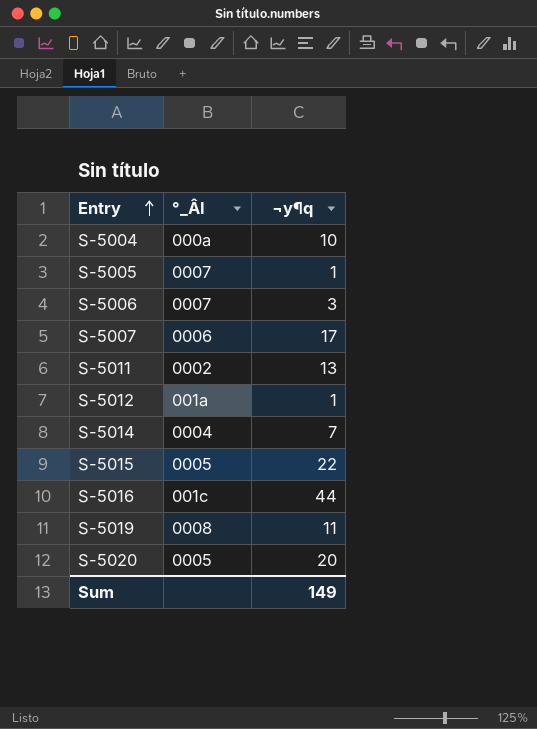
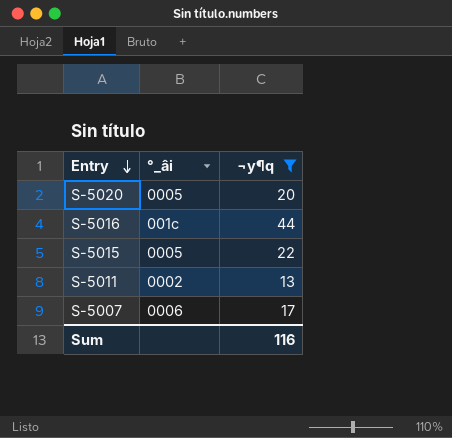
filter: none -> ¬y¶q >= 13
row order: Entry ascending -> Entry descending
column name: °_ÂI -> °_âi
Sum | ¬y¶q: 149 -> 116

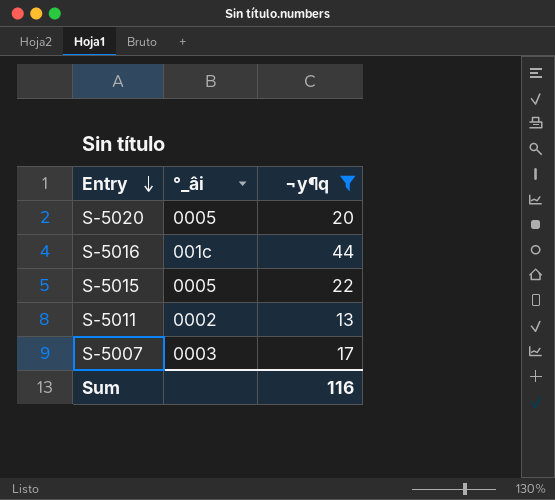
S-5007 | °_âi: 0006 -> 0003

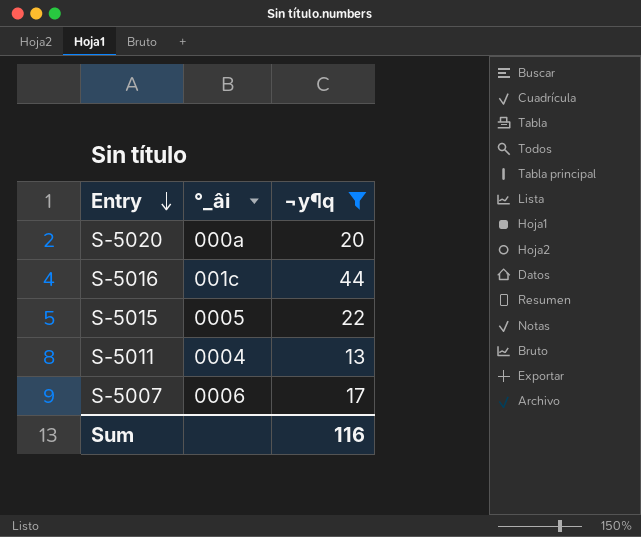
S-5020 | °_âi: 0005 -> 000a
S-5011 | °_âi: 0002 -> 0004
S-5007 | °_âi: 0003 -> 0006

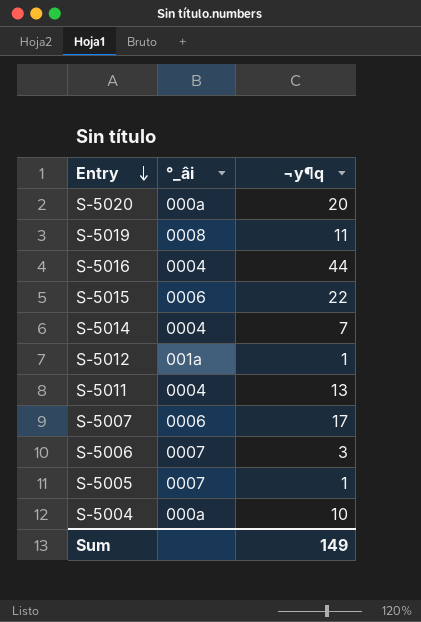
filter: ¬y¶q >= 13 -> none
S-5016 | °_âi: 001c -> 0004
S-5015 | °_âi: 0005 -> 0006
Sum | ¬y¶q: 116 -> 149

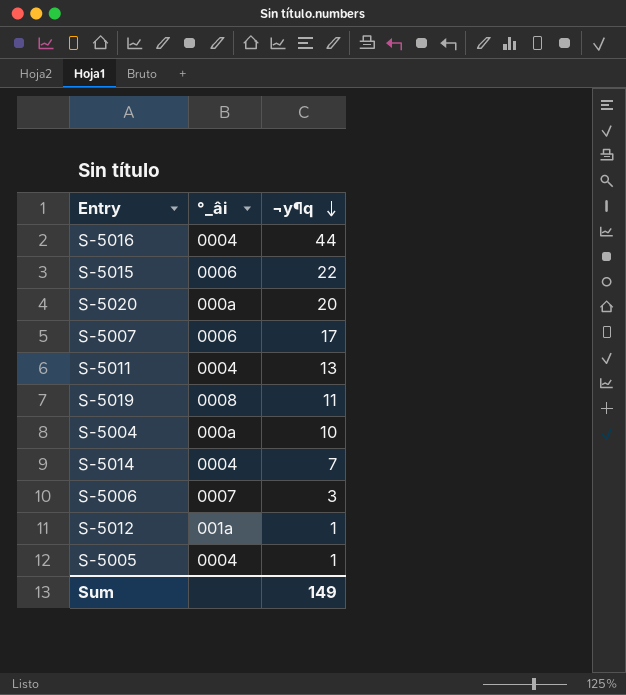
row order: Entry descending -> ¬y¶q descending
S-5005 | °_âi: 0007 -> 0004

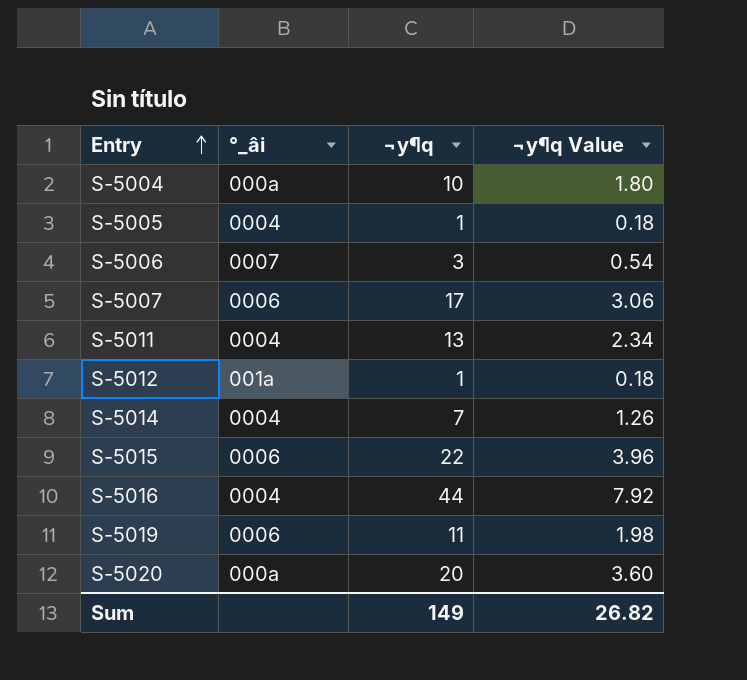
row order: ¬y¶q descending -> Entry ascending
column ¬y¶q Value | formula: none -> [¬y¶q] * 0.18
S-5019 | °_âi: 0008 -> 0006

